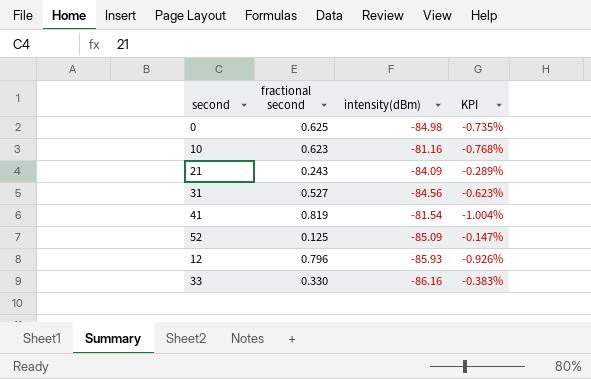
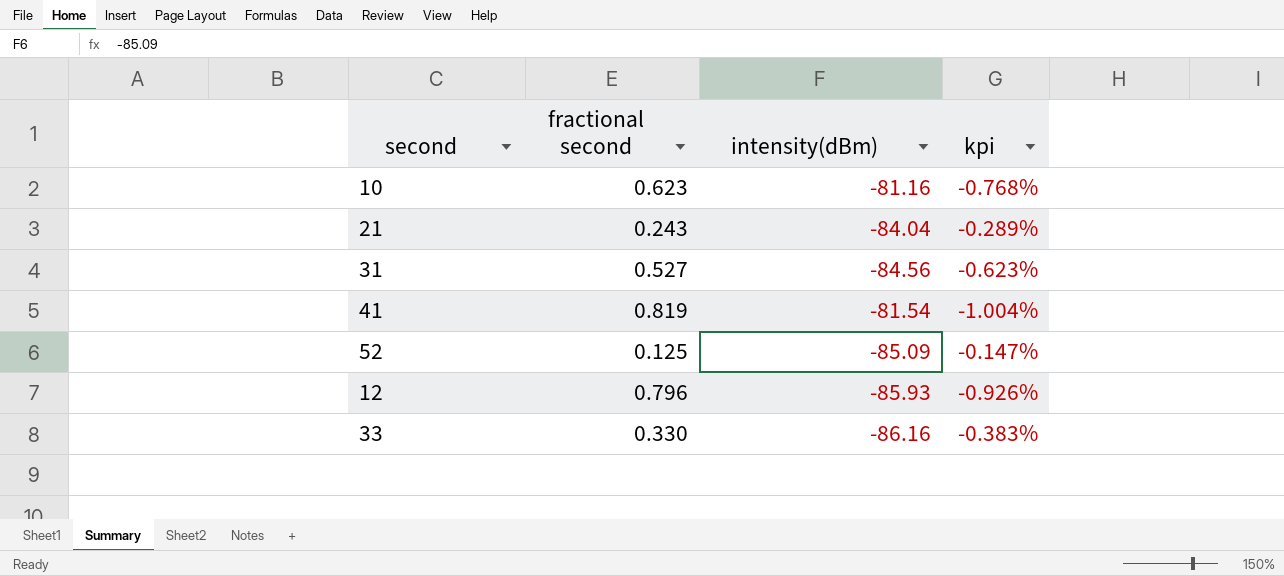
column name: KPI -> kpi
row 0: 0.625 | -84.98 | -0.735% -> none
21 | intensity(dBm): -84.09 -> -84.04

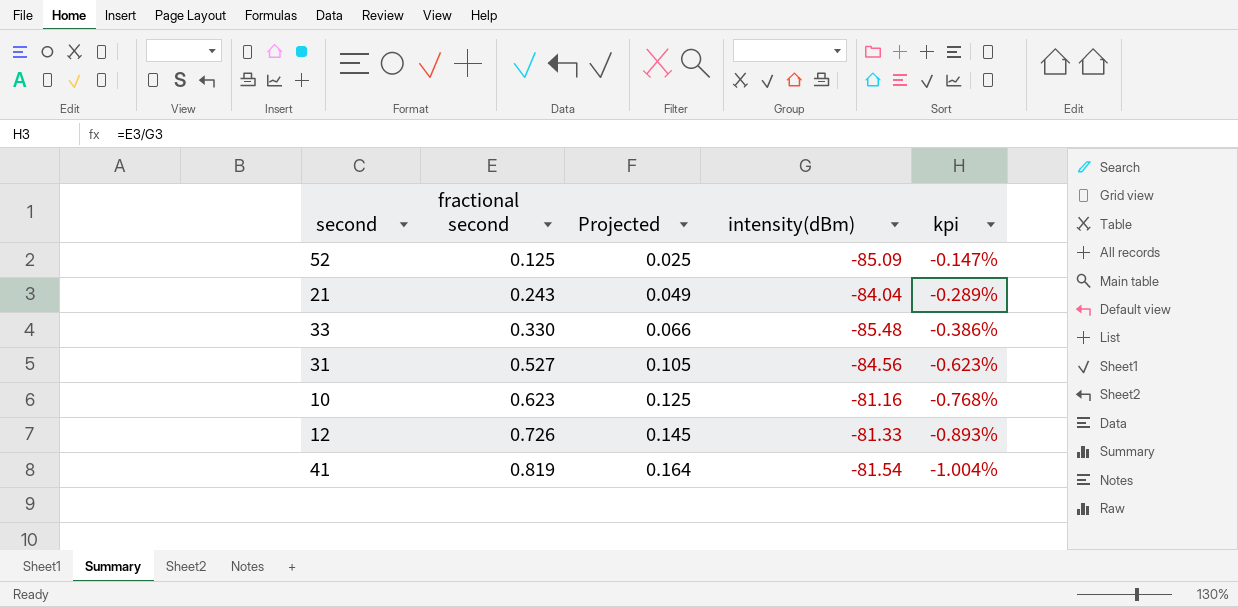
row order: none -> fractional second ascending
column Projected | formula: none -> [fractional second] * 0.2
33 | intensity(dBm): -86.16 -> -85.48
33 | kpi: -0.383% -> -0.386%
12 | fractional second: 0.796 -> 0.726
12 | intensity(dBm): -85.93 -> -81.33
12 | kpi: -0.926% -> -0.893%

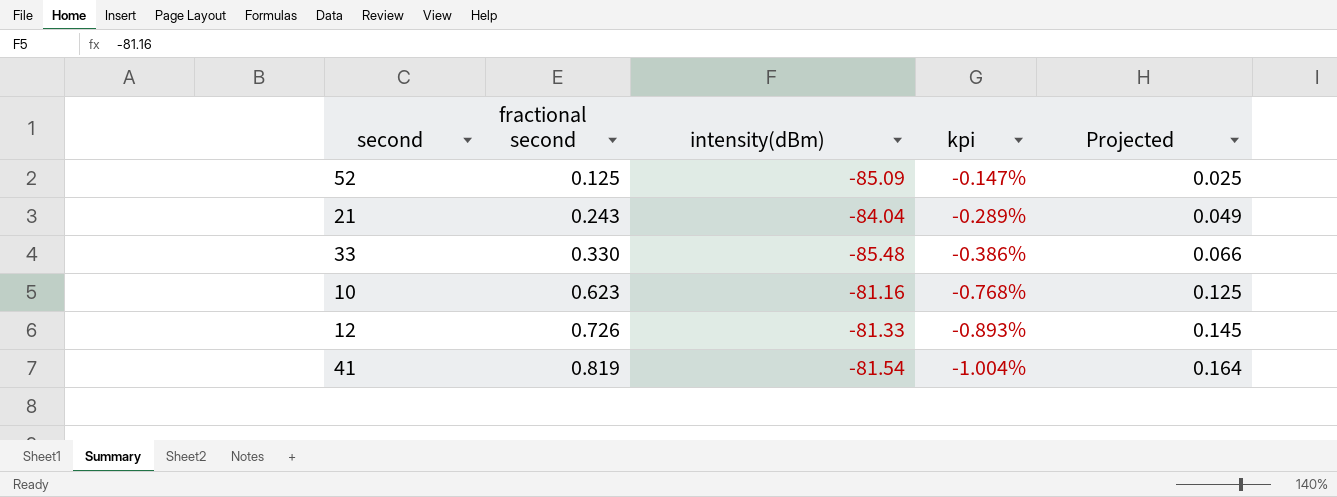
column Projected | position: 3 -> 5
row 31: 0.527 | 0.105 | -84.56 | -0.623% -> none

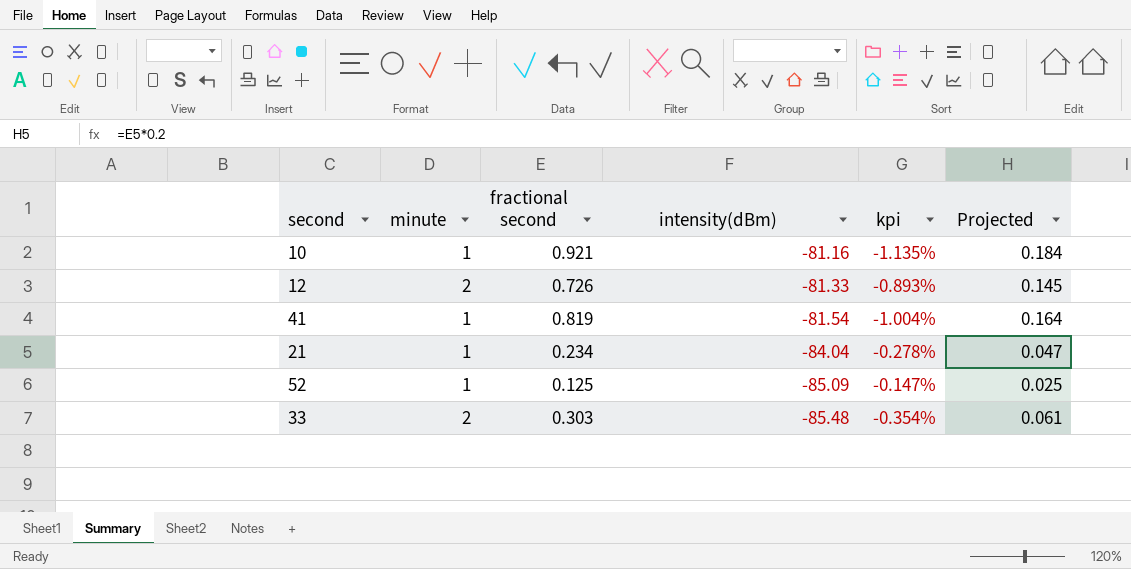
row order: fractional second ascending -> intensity(dBm) descending
column minute | position: none -> 2
10 | fractional second: 0.623 -> 0.921
10 | kpi: -0.768% -> -1.135%
10 | Projected: 0.125 -> 0.184
21 | fractional second: 0.243 -> 0.234
21 | kpi: -0.289% -> -0.278%
21 | Projected: 0.049 -> 0.047
33 | fractional second: 0.330 -> 0.303
33 | kpi: -0.386% -> -0.354%
33 | Projected: 0.066 -> 0.061

